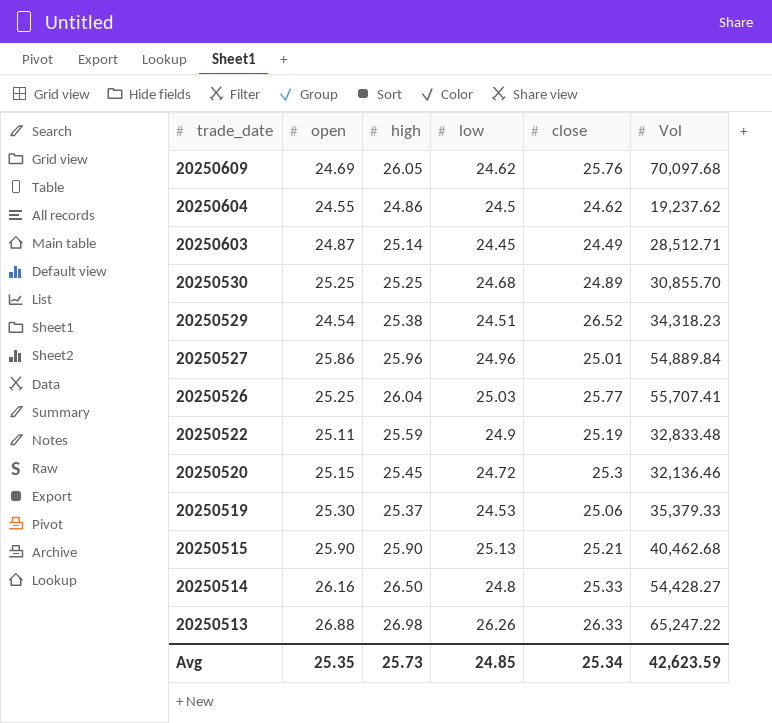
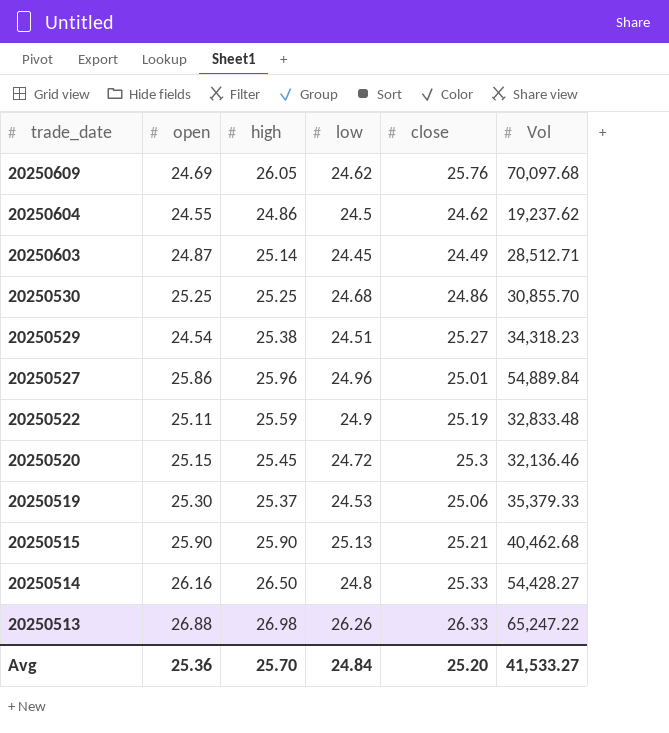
row 20250526: 25.25 | 26.04 | 25.03 | 25.77 | 55,707.41 -> none
20250530 | close: 24.89 -> 24.86
20250529 | close: 26.52 -> 25.27
Avg | open: 25.35 -> 25.36
Avg | high: 25.73 -> 25.70
Avg | low: 24.85 -> 24.84
Avg | close: 25.34 -> 25.20
Avg | Vol: 42,623.59 -> 41,533.27

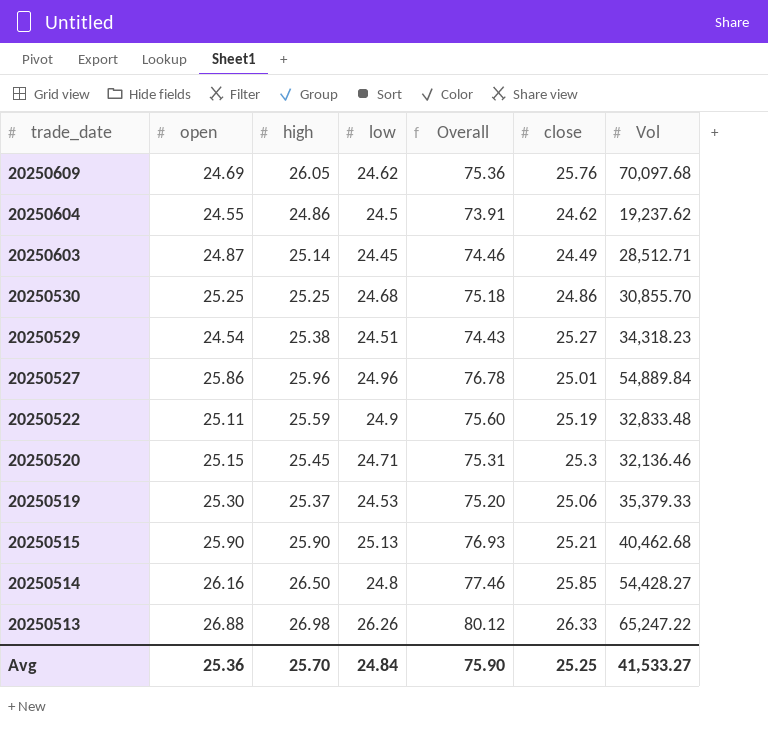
column Overall | formula: none -> [open] + [high] + [low]
20250520 | low: 24.72 -> 24.71
20250514 | close: 25.33 -> 25.85
Avg | close: 25.20 -> 25.25

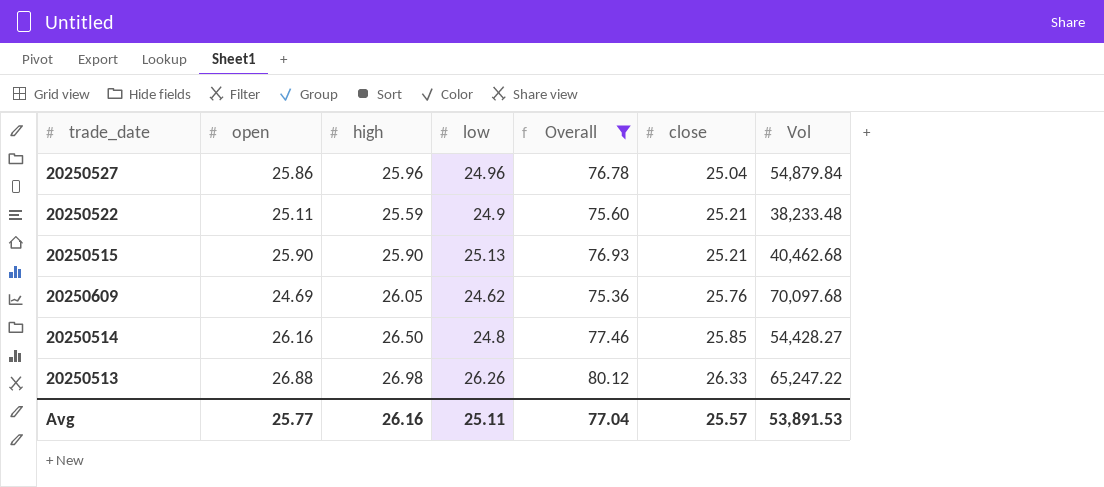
filter: none -> Overall >= 75.36
row order: trade_date descending -> close ascending
20250527 | close: 25.01 -> 25.04
20250527 | Vol: 54,889.84 -> 54,879.84
20250522 | close: 25.19 -> 25.21
20250522 | Vol: 32,833.48 -> 38,233.48
Avg | open: 25.36 -> 25.77
Avg | high: 25.70 -> 26.16
Avg | low: 24.84 -> 25.11
Avg | Overall: 75.90 -> 77.04
Avg | close: 25.25 -> 25.57
Avg | Vol: 41,533.27 -> 53,891.53

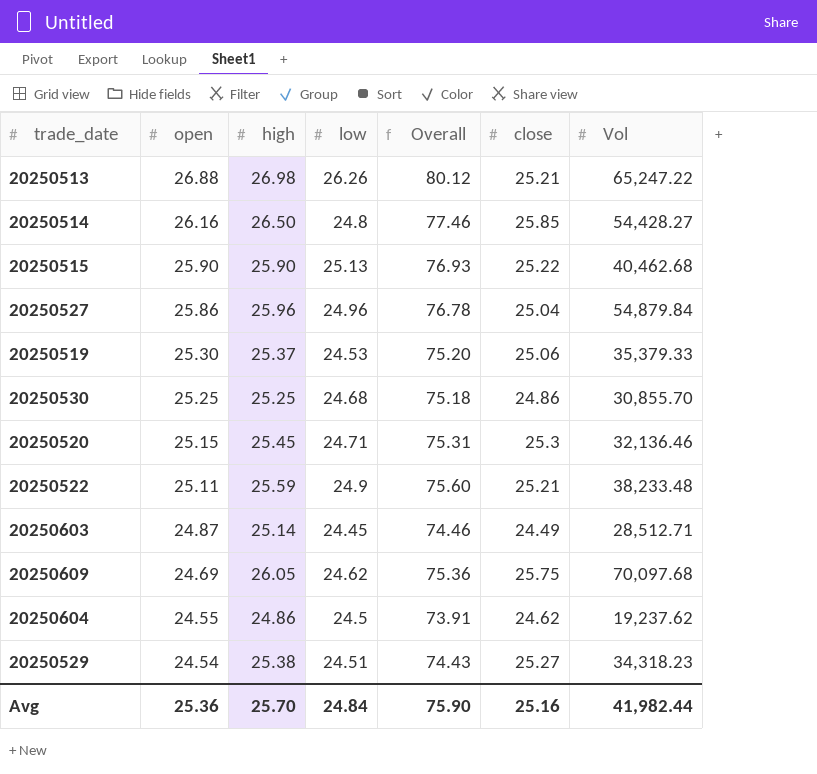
filter: Overall >= 75.36 -> none
row order: close ascending -> open descending
20250513 | close: 26.33 -> 25.21
20250515 | close: 25.21 -> 25.22
20250609 | close: 25.76 -> 25.75
Avg | open: 25.77 -> 25.36
Avg | high: 26.16 -> 25.70
Avg | low: 25.11 -> 24.84
Avg | Overall: 77.04 -> 75.90
Avg | close: 25.57 -> 25.16
Avg | Vol: 53,891.53 -> 41,982.44

